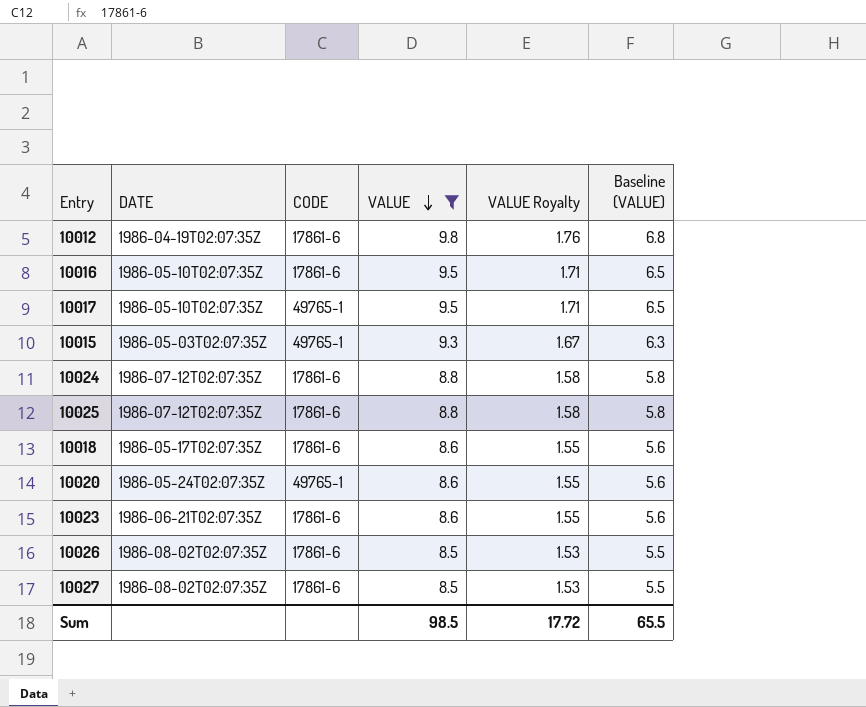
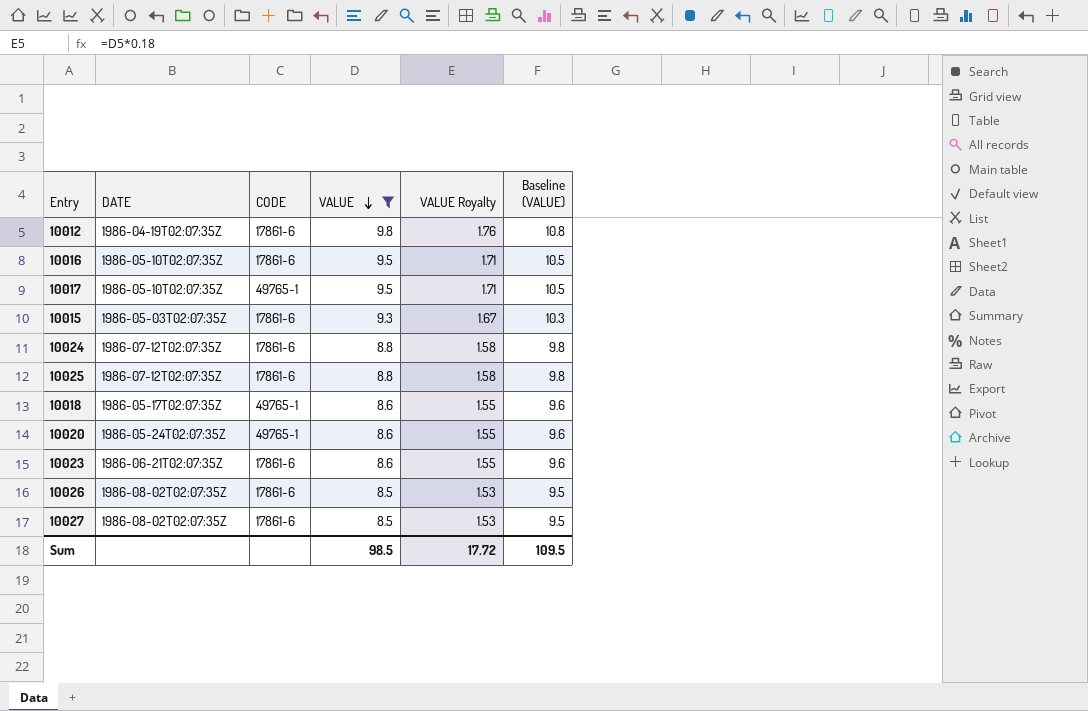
column Baseline (VALUE) | formula: [VALUE] - 3 -> [VALUE] + 1
10015 | CODE: 49765-1 -> 17861-6
10018 | CODE: 17861-6 -> 49765-1
Sum | Baseline (VALUE): 65.5 -> 109.5

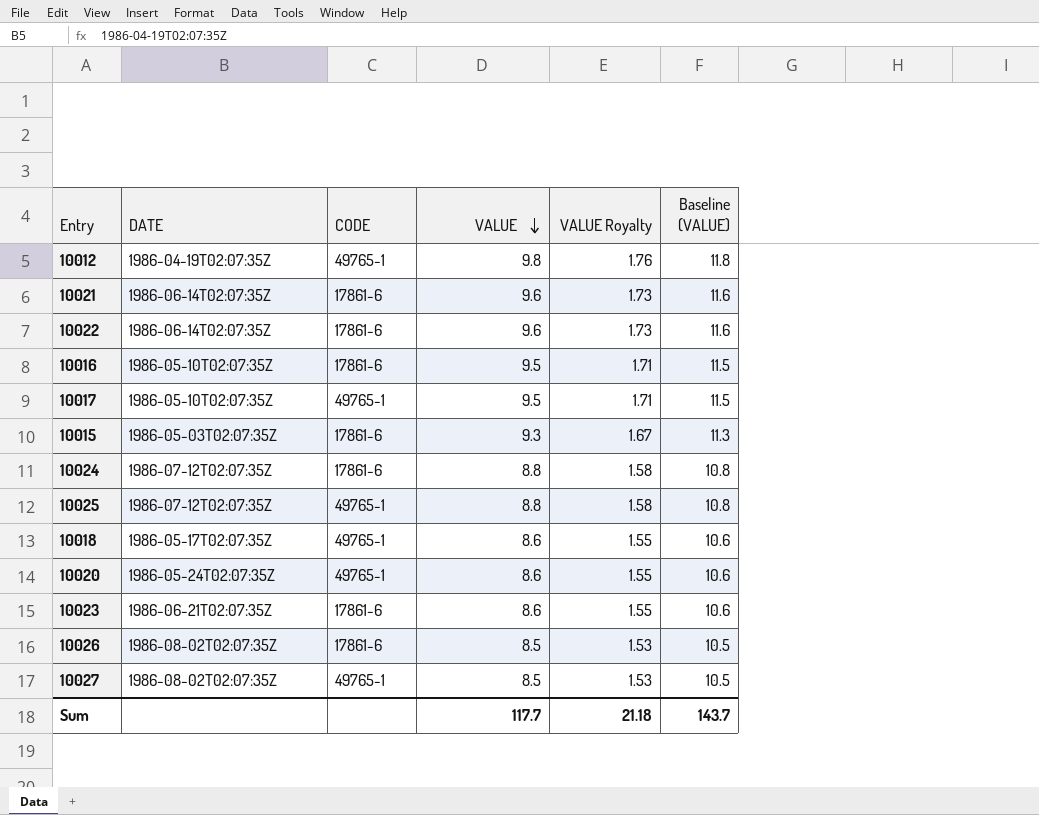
filter: VALUE != 9.6 -> none
column Baseline (VALUE) | formula: [VALUE] + 1 -> [VALUE] + 2
10012 | CODE: 17861-6 -> 49765-1
10025 | CODE: 17861-6 -> 49765-1
10027 | CODE: 17861-6 -> 49765-1
Sum | VALUE: 98.5 -> 117.7
Sum | VALUE Royalty: 17.72 -> 21.18
Sum | Baseline (VALUE): 109.5 -> 143.7

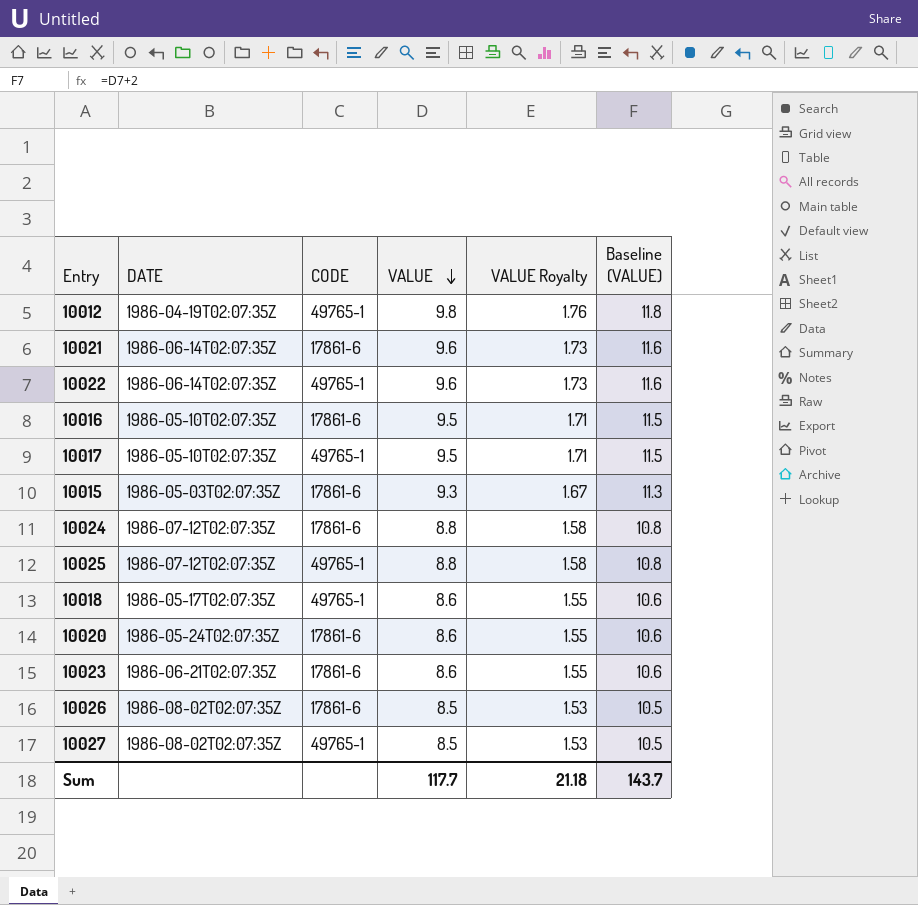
10022 | CODE: 17861-6 -> 49765-1
10020 | CODE: 49765-1 -> 17861-6

